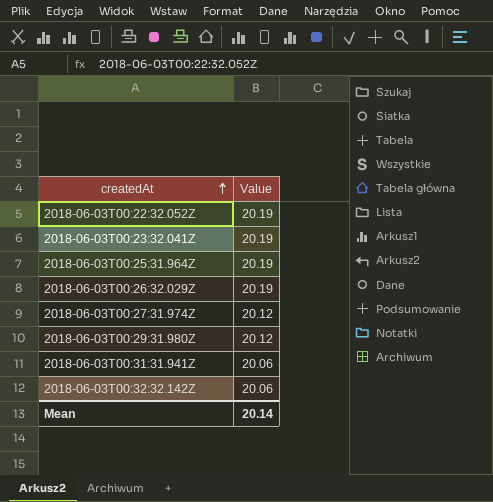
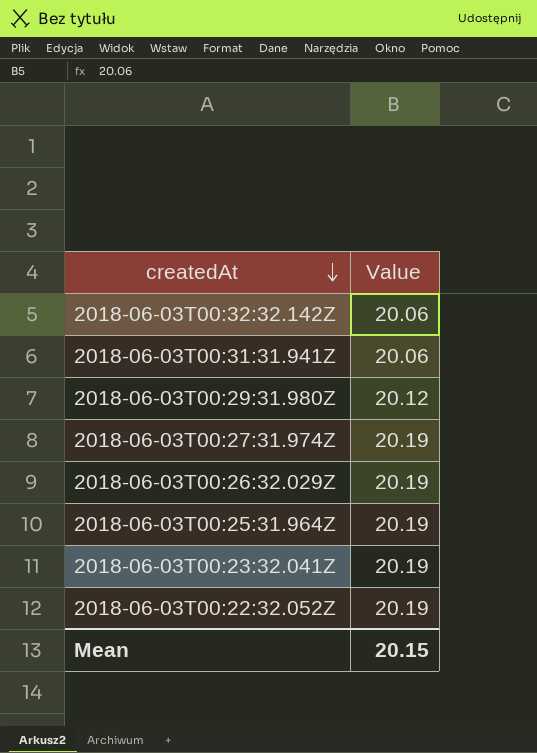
row order: createdAt ascending -> createdAt descending
2018-06-03T00:27:31.974Z | Value: 20.12 -> 20.19
Mean | Value: 20.14 -> 20.15

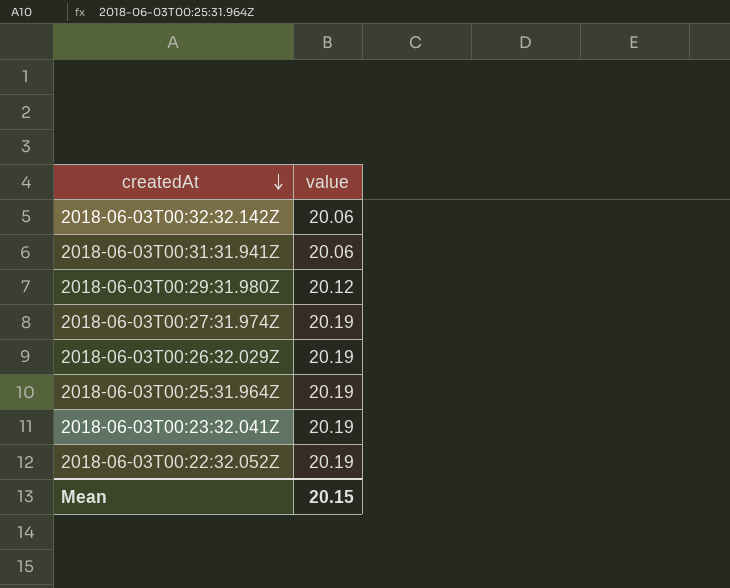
column name: Value -> value

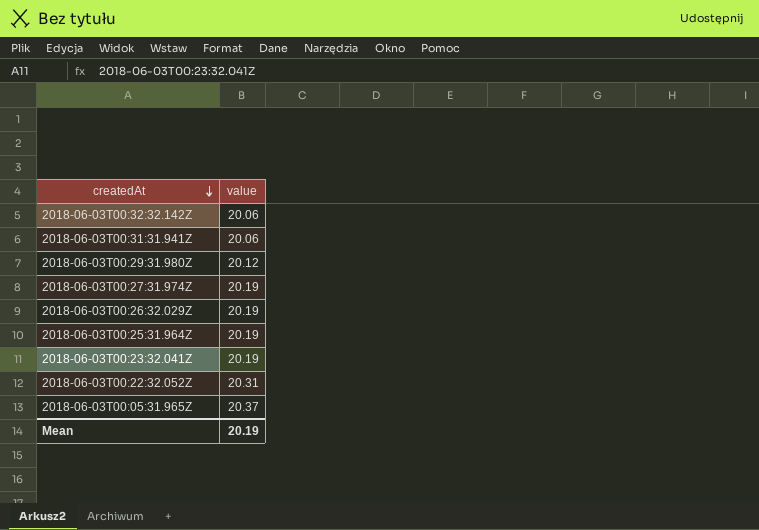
2018-06-03T00:22:32.052Z | value: 20.19 -> 20.31
row 2018-06-03T00:05:31.965Z: none -> 20.37
Mean | value: 20.15 -> 20.19

